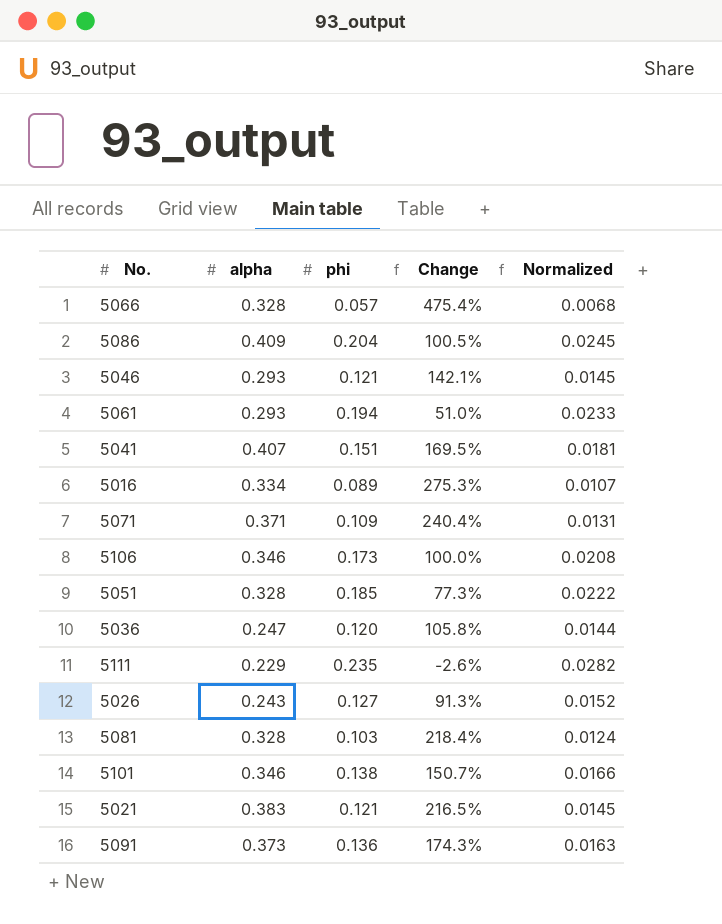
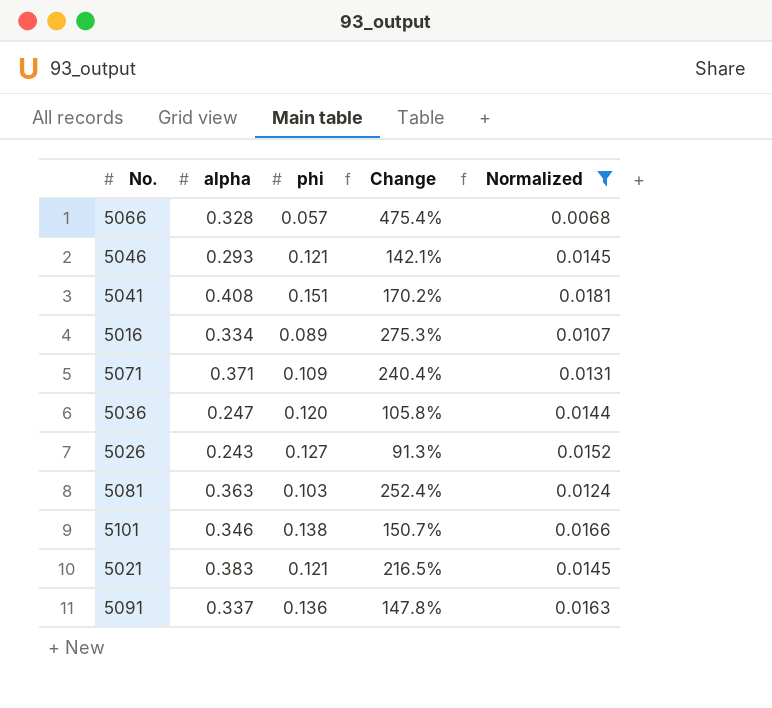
filter: none -> Normalized <= 0.0181
5041 | alpha: 0.407 -> 0.408
5041 | Change: 169.5% -> 170.2%
5081 | alpha: 0.328 -> 0.363
5081 | Change: 218.4% -> 252.4%
5091 | alpha: 0.373 -> 0.337
5091 | Change: 174.3% -> 147.8%

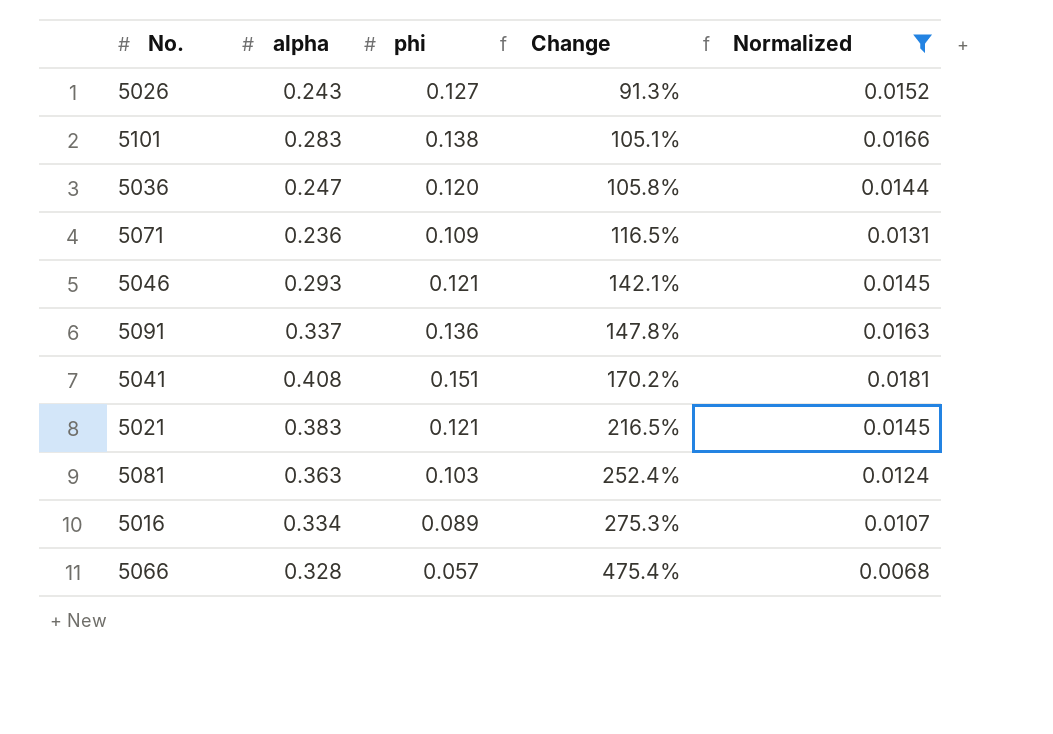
row order: none -> Change ascending
5101 | alpha: 0.346 -> 0.283
5101 | Change: 150.7% -> 105.1%
5071 | alpha: 0.371 -> 0.236
5071 | Change: 240.4% -> 116.5%

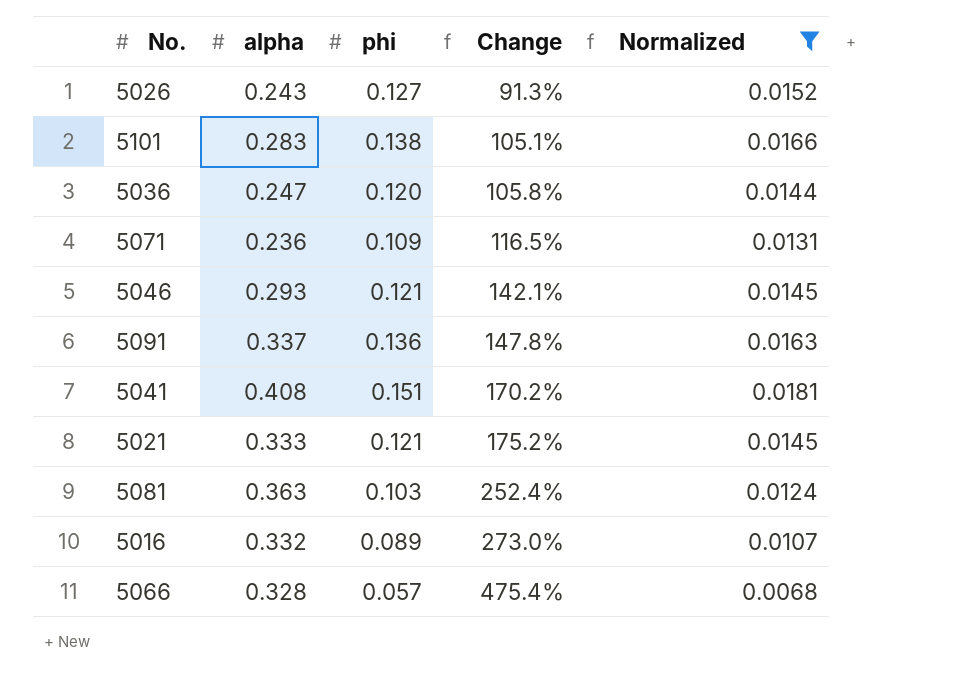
5021 | alpha: 0.383 -> 0.333
5021 | Change: 216.5% -> 175.2%
5016 | alpha: 0.334 -> 0.332
5016 | Change: 275.3% -> 273.0%

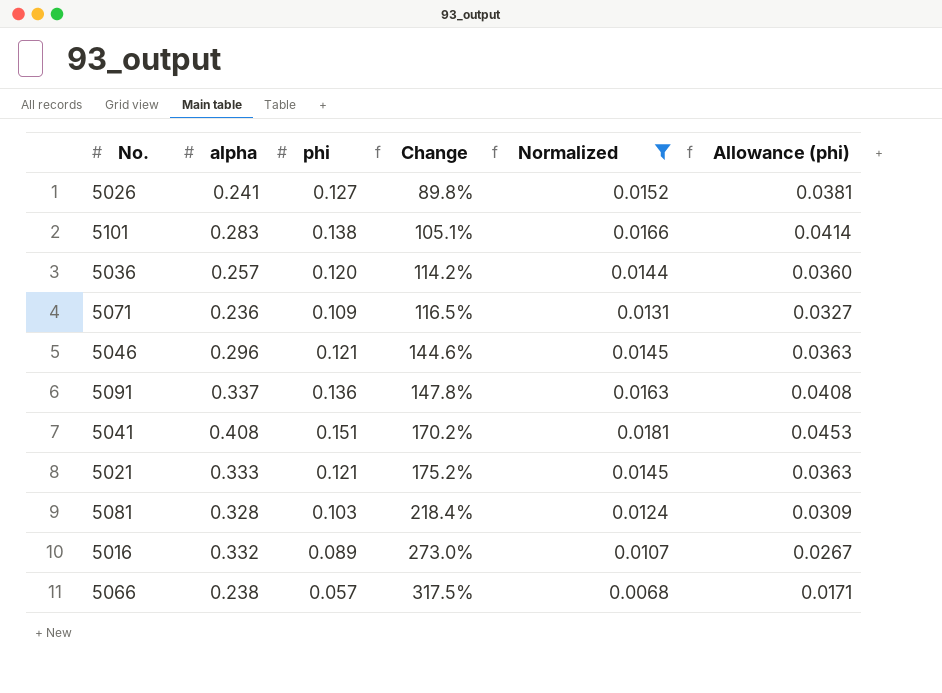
column Allowance (phi) | formula: none -> [phi] * 0.3
5026 | alpha: 0.243 -> 0.241
5026 | Change: 91.3% -> 89.8%
5036 | alpha: 0.247 -> 0.257
5036 | Change: 105.8% -> 114.2%
5046 | alpha: 0.293 -> 0.296
5046 | Change: 142.1% -> 144.6%
5081 | alpha: 0.363 -> 0.328
5081 | Change: 252.4% -> 218.4%
5066 | alpha: 0.328 -> 0.238
5066 | Change: 475.4% -> 317.5%

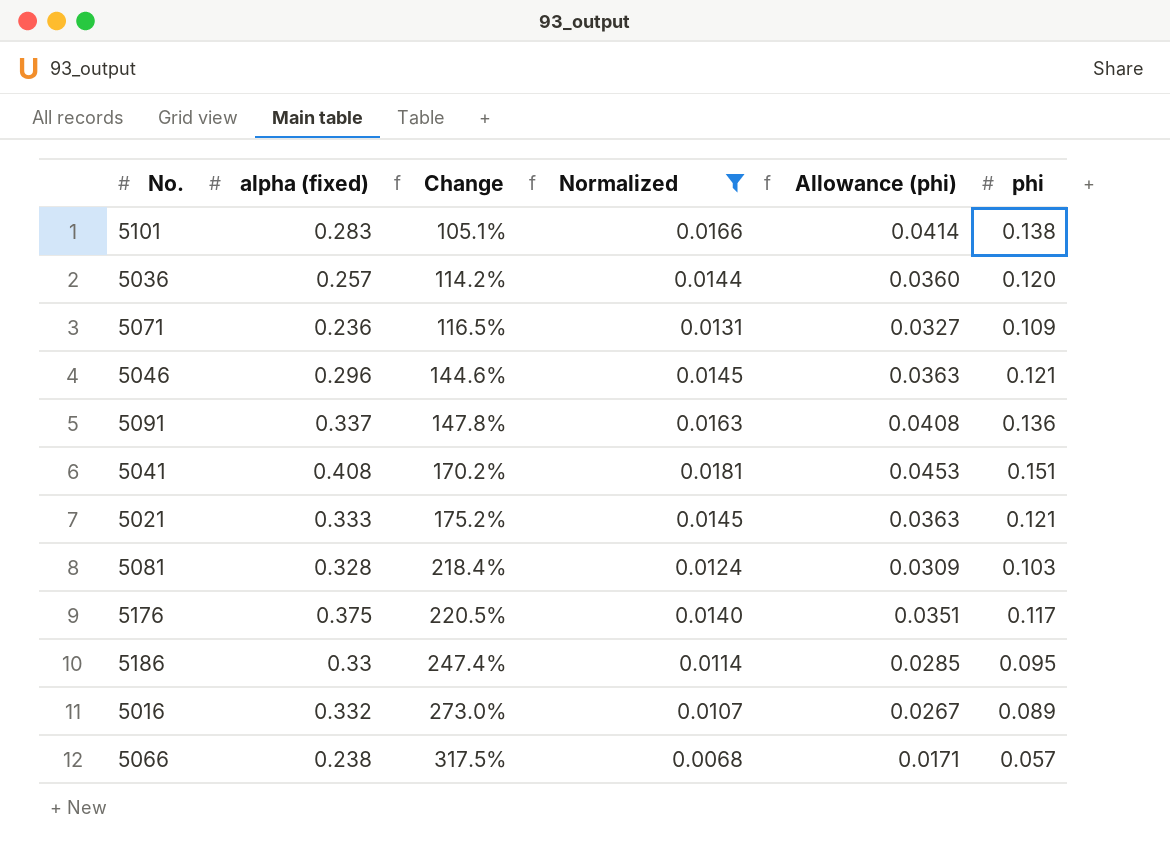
column name: alpha -> alpha (fixed)
column phi | position: 3 -> 6
row 5026: 0.241 | 0.127 | 89.8% | 0.0152 | 0.0381 -> none
row 5176: none -> 0.375 | 220.5% | 0.0140 | 0.0351 | 0.117
row 5186: none -> 0.33 | 247.4% | 0.0114 | 0.0285 | 0.095

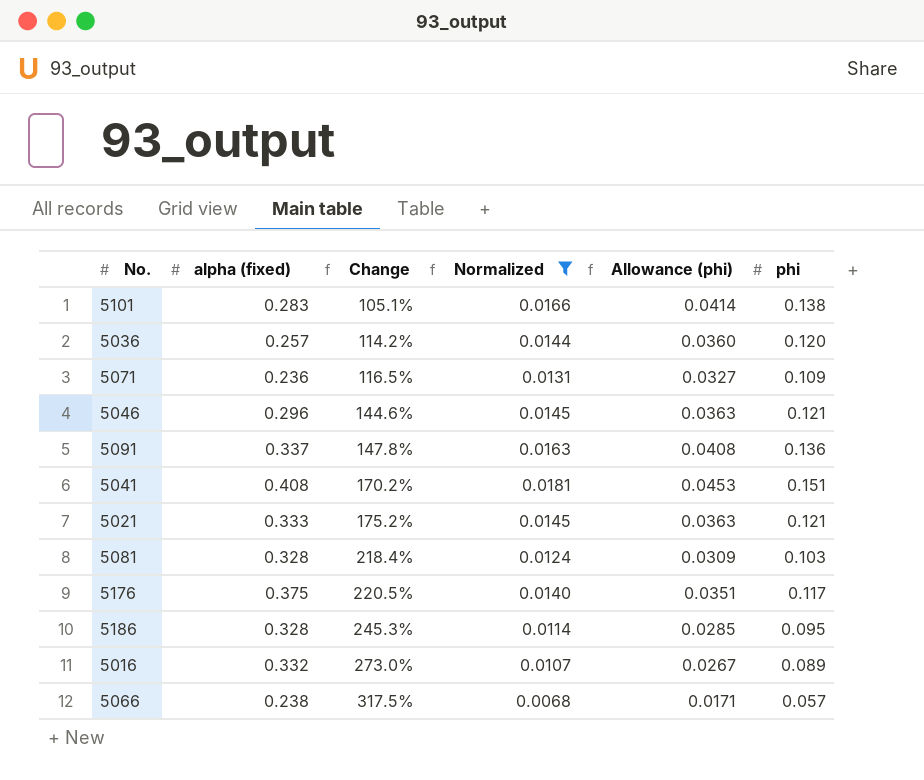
5186 | alpha (fixed): 0.33 -> 0.328
5186 | Change: 247.4% -> 245.3%

